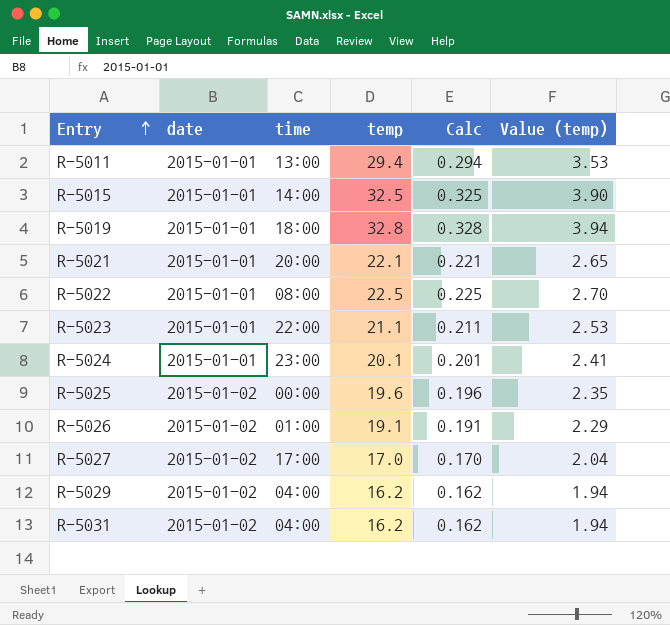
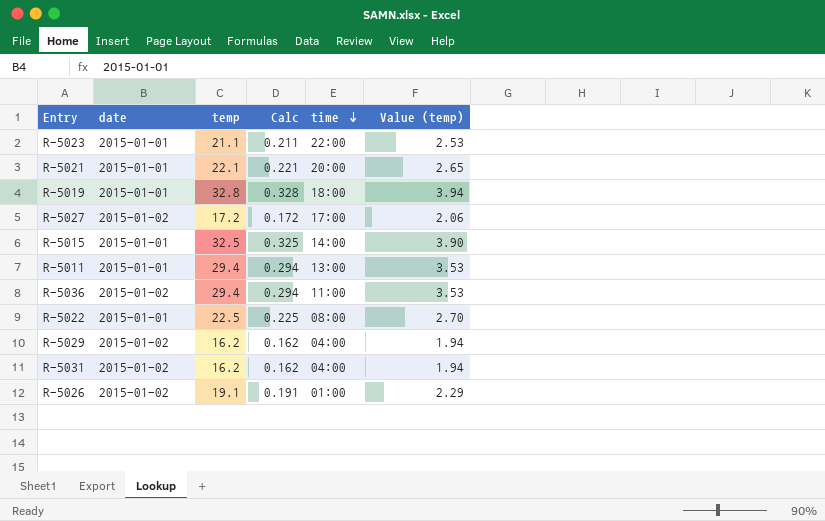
row order: Entry ascending -> time descending
column time | position: 3 -> 5
row R-5024: 2015-01-01 | 23:00 | 20.1 | 0.201 | 2.41 -> none
row R-5025: 2015-01-02 | 00:00 | 19.6 | 0.196 | 2.35 -> none
R-5027 | temp: 17.0 -> 17.2
R-5027 | Calc: 0.170 -> 0.172
R-5027 | Value (temp): 2.04 -> 2.06
row R-5036: none -> 2015-01-02 | 29.4 | 0.294 | 11:00 | 3.53

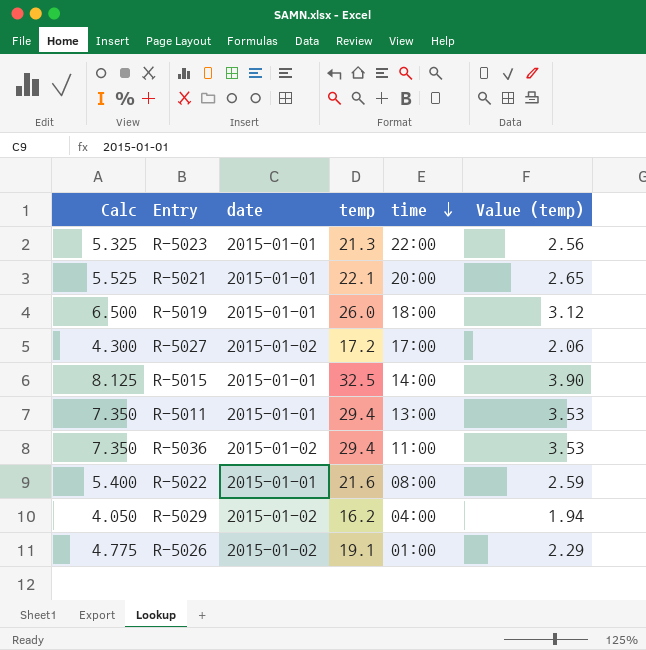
column Calc | formula: [temp] * 0.01 -> [temp] * 0.25
column Calc | position: 4 -> 1
row R-5031: 2015-01-02 | 16.2 | 0.162 | 04:00 | 1.94 -> none
R-5023 | temp: 21.1 -> 21.3
R-5023 | Value (temp): 2.53 -> 2.56
R-5019 | temp: 32.8 -> 26.0
R-5019 | Value (temp): 3.94 -> 3.12
R-5022 | temp: 22.5 -> 21.6
R-5022 | Value (temp): 2.70 -> 2.59

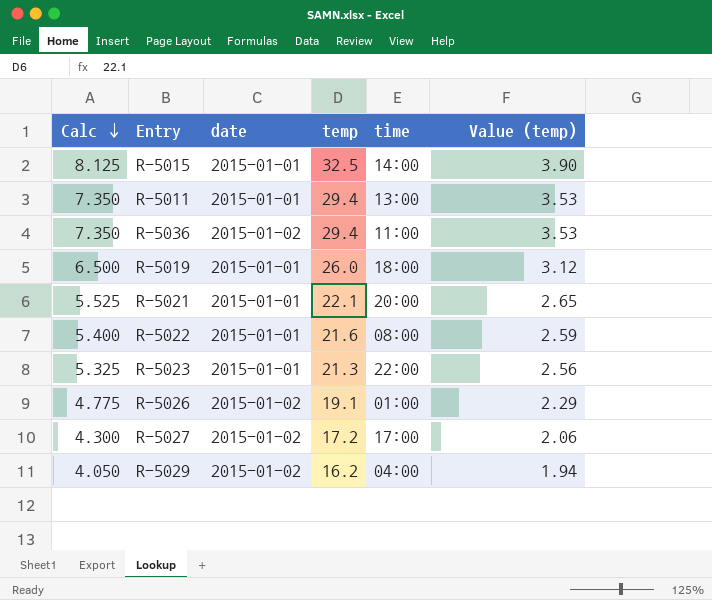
row order: time descending -> Calc descending

